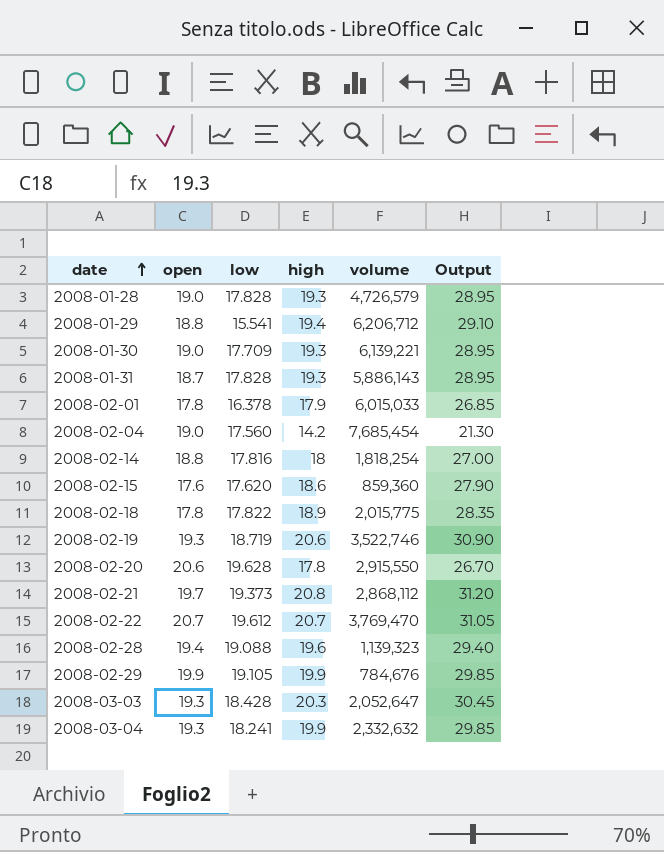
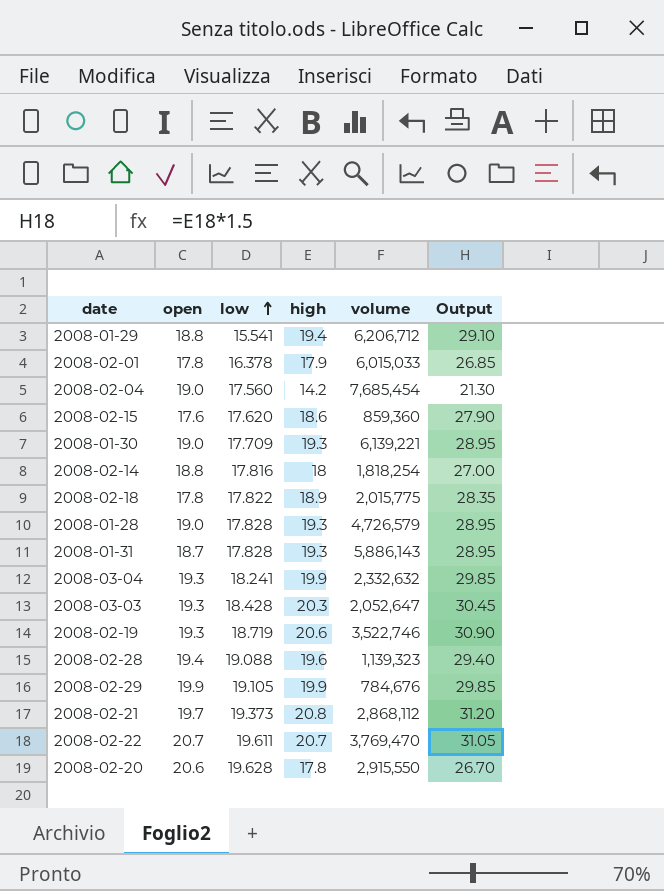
row order: date ascending -> low ascending
2008-02-22 | low: 19.612 -> 19.611

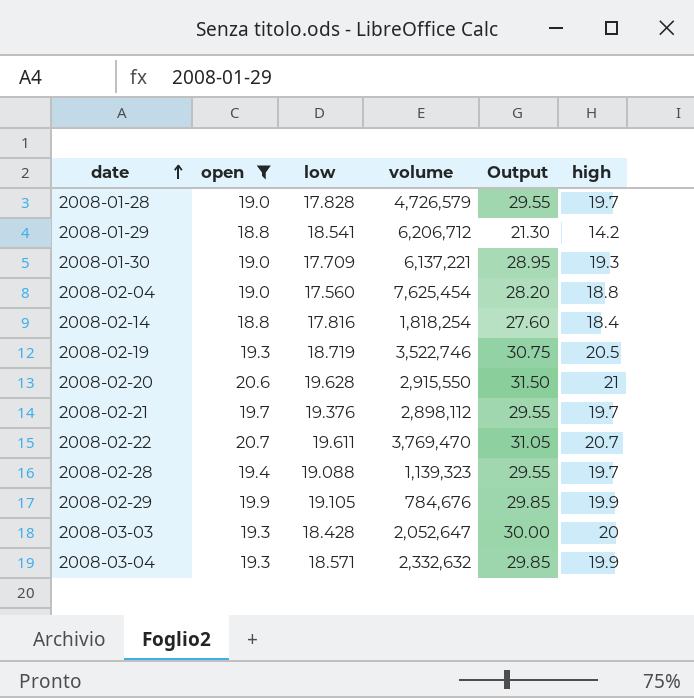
filter: none -> open >= 18.8
row order: low ascending -> date ascending
column high | position: 4 -> 6
2008-01-28 | Output: 28.95 -> 29.55
2008-01-28 | high: 19.3 -> 19.7
2008-01-29 | low: 15.541 -> 18.541
2008-01-29 | Output: 29.10 -> 21.30
2008-01-29 | high: 19.4 -> 14.2
2008-01-30 | volume: 6,139,221 -> 6,137,221
2008-02-04 | volume: 7,685,454 -> 7,625,454
2008-02-04 | Output: 21.30 -> 28.20
2008-02-04 | high: 14.2 -> 18.8
2008-02-14 | Output: 27.00 -> 27.60
2008-02-14 | high: 18 -> 18.4
2008-02-19 | Output: 30.90 -> 30.75
2008-02-19 | high: 20.6 -> 20.5
2008-02-20 | Output: 26.70 -> 31.50
2008-02-20 | high: 17.8 -> 21
2008-02-21 | low: 19.373 -> 19.376
2008-02-21 | volume: 2,868,112 -> 2,898,112
2008-02-21 | Output: 31.20 -> 29.55
2008-02-21 | high: 20.8 -> 19.7
2008-02-28 | Output: 29.40 -> 29.55
2008-02-28 | high: 19.6 -> 19.7
2008-03-03 | Output: 30.45 -> 30.00
2008-03-03 | high: 20.3 -> 20
2008-03-04 | low: 18.241 -> 18.571

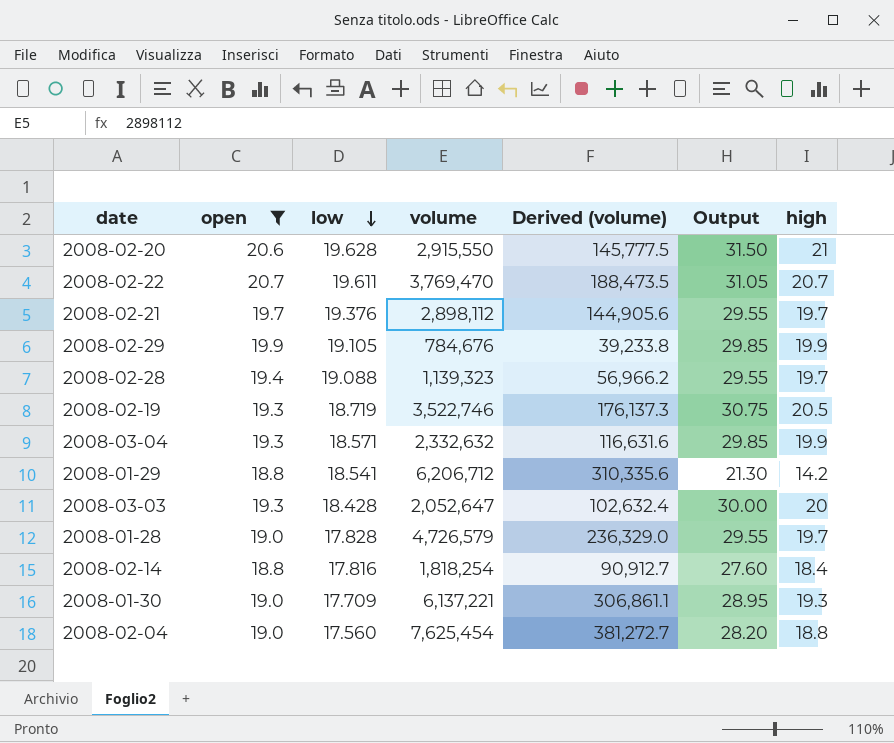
row order: date ascending -> low descending
column Derived (volume) | formula: none -> [volume] * 0.05

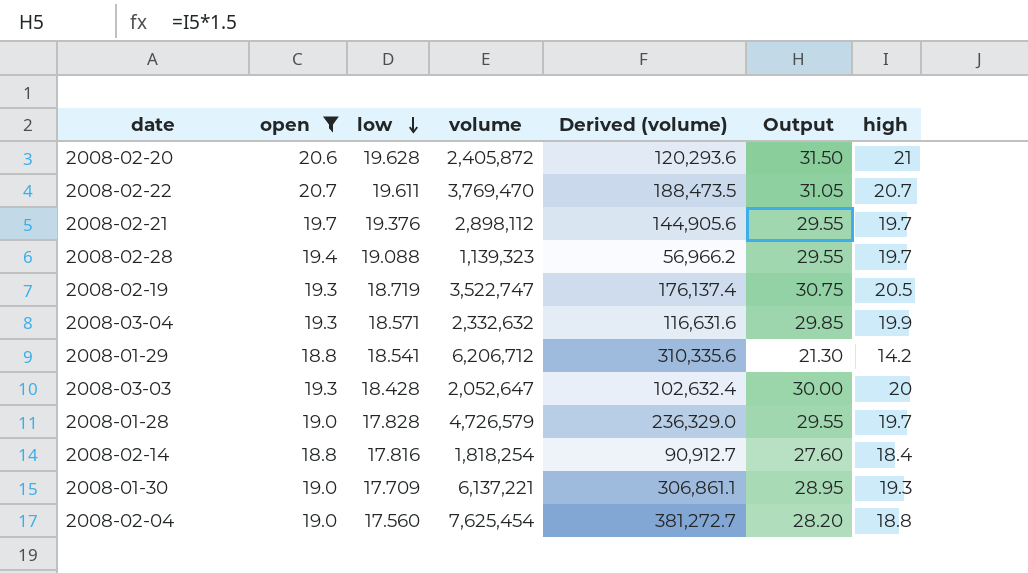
row 2008-02-29: 19.9 | 19.105 | 784,676 | 39,233.8 | 29.85 | 19.9 -> none
2008-02-20 | volume: 2,915,550 -> 2,405,872
2008-02-20 | Derived (volume): 145,777.5 -> 120,293.6
2008-02-19 | volume: 3,522,746 -> 3,522,747
2008-02-19 | Derived (volume): 176,137.3 -> 176,137.4

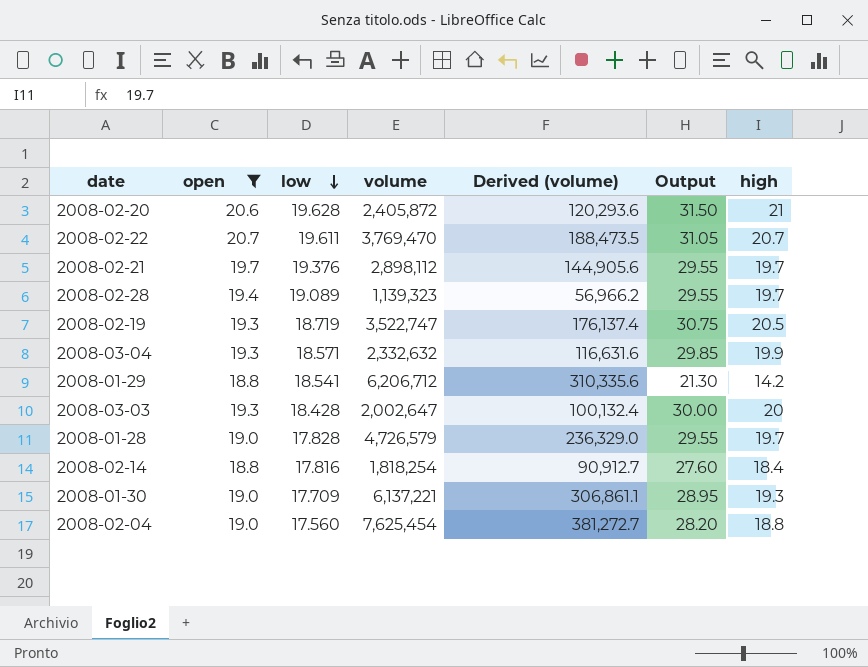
2008-02-28 | low: 19.088 -> 19.089
2008-03-03 | volume: 2,052,647 -> 2,002,647
2008-03-03 | Derived (volume): 102,632.4 -> 100,132.4

